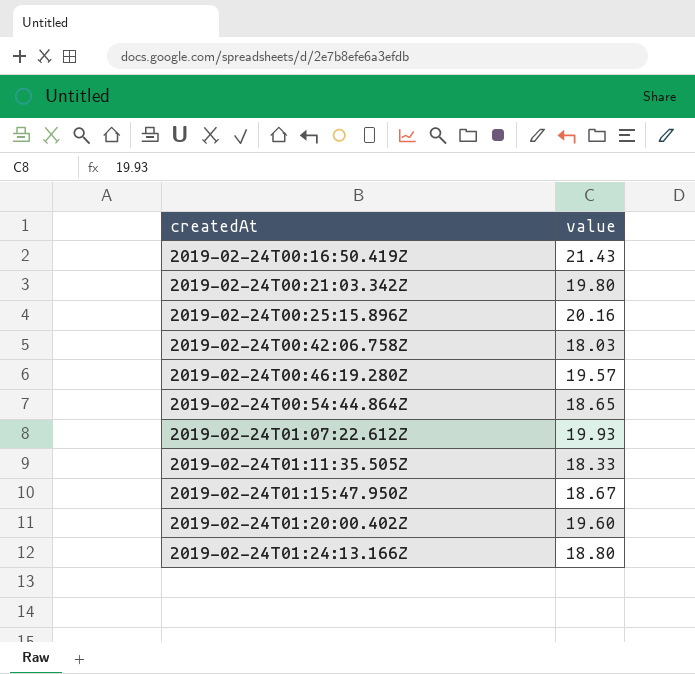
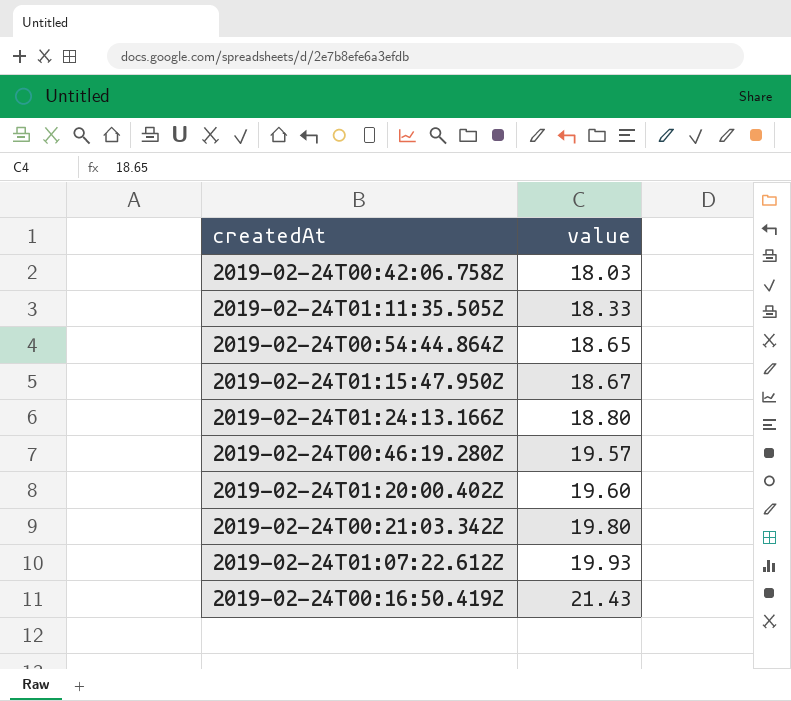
row order: createdAt ascending -> value ascending
row 2019-02-24T00:25:15.896Z: 20.16 -> none

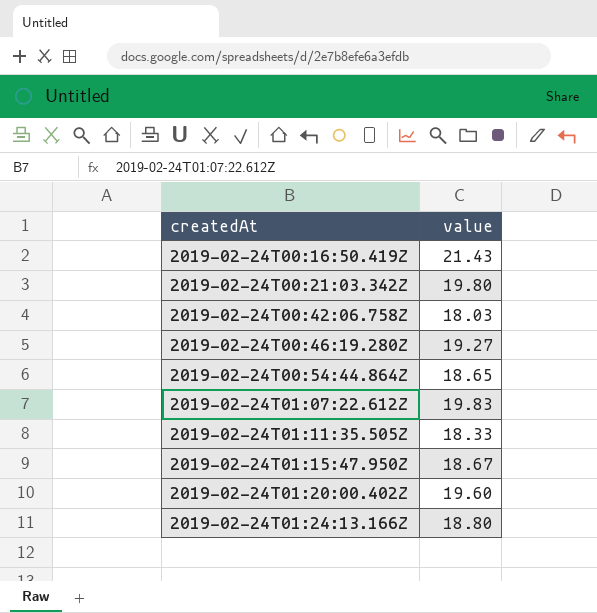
row order: value ascending -> createdAt ascending
2019-02-24T00:46:19.280Z | value: 19.57 -> 19.27
2019-02-24T01:07:22.612Z | value: 19.93 -> 19.83

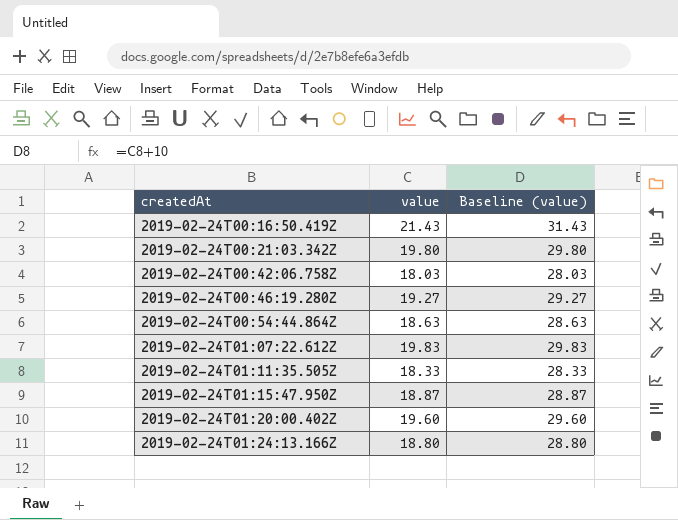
column Baseline (value) | formula: none -> [value] + 10
2019-02-24T00:54:44.864Z | value: 18.65 -> 18.63
2019-02-24T01:15:47.950Z | value: 18.67 -> 18.87

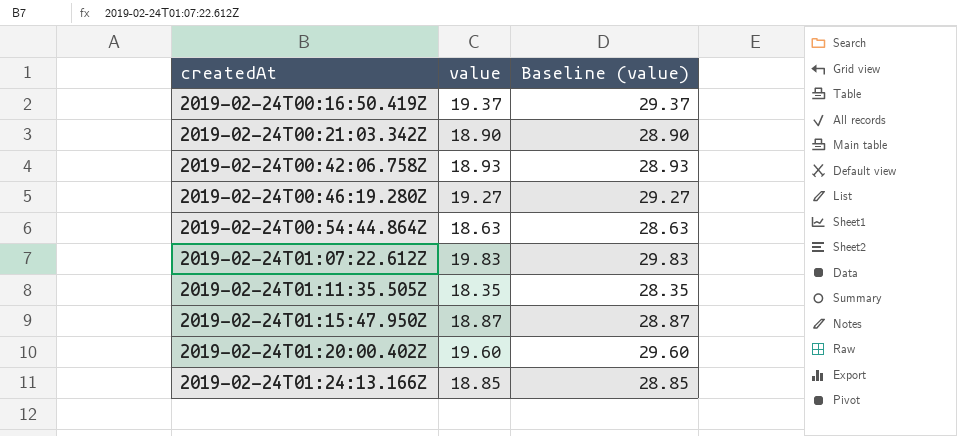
2019-02-24T00:16:50.419Z | value: 21.43 -> 19.37
2019-02-24T00:16:50.419Z | Baseline (value): 31.43 -> 29.37
2019-02-24T00:21:03.342Z | value: 19.80 -> 18.90
2019-02-24T00:21:03.342Z | Baseline (value): 29.80 -> 28.90
2019-02-24T00:42:06.758Z | value: 18.03 -> 18.93
2019-02-24T00:42:06.758Z | Baseline (value): 28.03 -> 28.93
2019-02-24T01:11:35.505Z | value: 18.33 -> 18.35
2019-02-24T01:11:35.505Z | Baseline (value): 28.33 -> 28.35
2019-02-24T01:24:13.166Z | value: 18.80 -> 18.85
2019-02-24T01:24:13.166Z | Baseline (value): 28.80 -> 28.85

